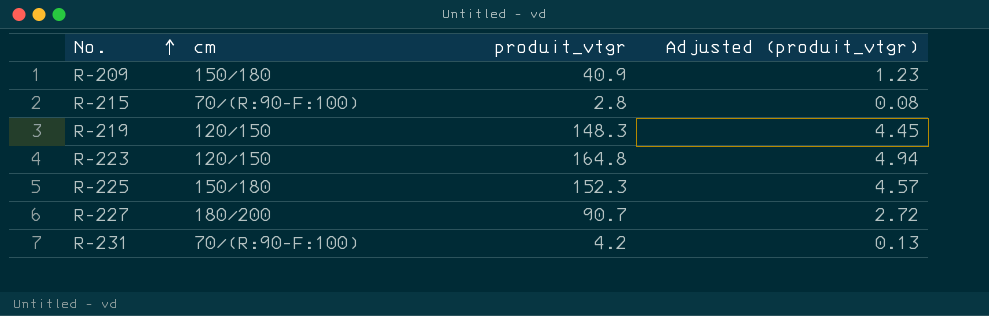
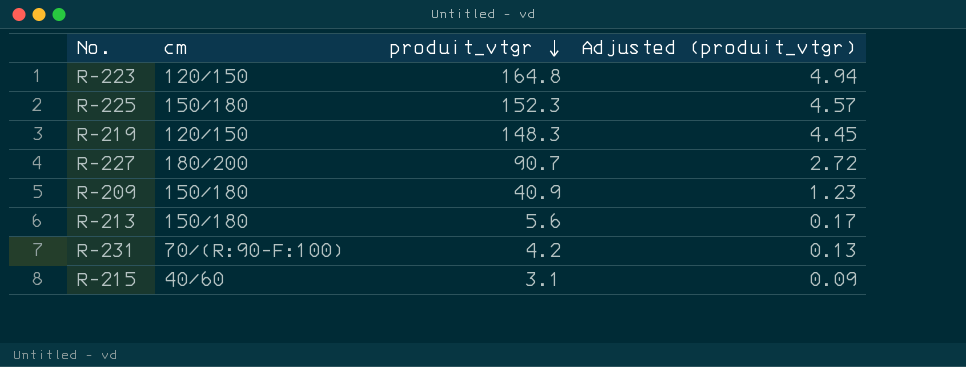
row order: No. ascending -> produit_vtgr descending
row R-213: none -> 150/180 | 5.6 | 0.17
R-215 | cm: 70/(R:90-F:100) -> 40/60
R-215 | produit_vtgr: 2.8 -> 3.1
R-215 | Adjusted (produit_vtgr): 0.08 -> 0.09

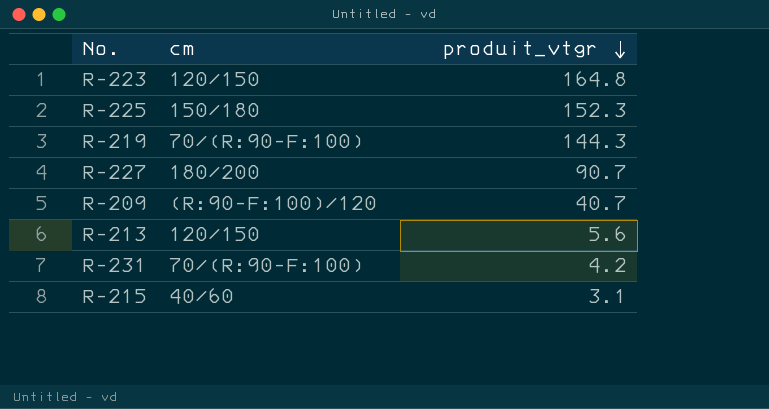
column Adjusted (produit_vtgr) | formula: [produit_vtgr] * 0.03 -> none
R-219 | cm: 120/150 -> 70/(R:90-F:100)
R-219 | produit_vtgr: 148.3 -> 144.3
R-209 | cm: 150/180 -> (R:90-F:100)/120
R-209 | produit_vtgr: 40.9 -> 40.7
R-213 | cm: 150/180 -> 120/150

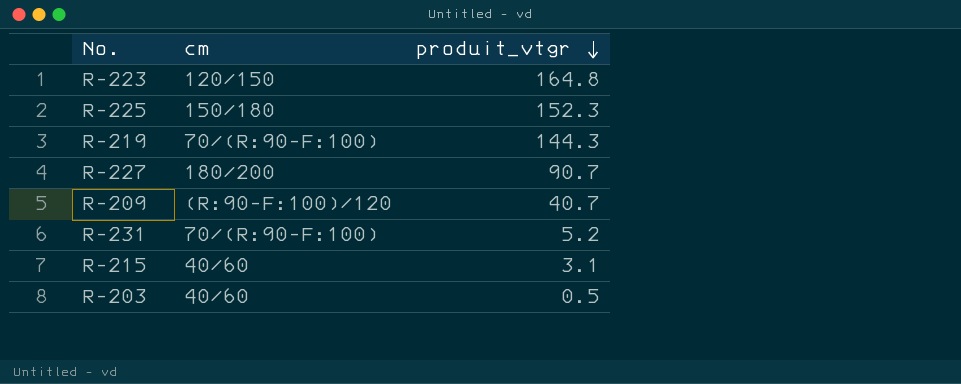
row R-213: 120/150 | 5.6 -> none
R-231 | produit_vtgr: 4.2 -> 5.2
row R-203: none -> 40/60 | 0.5

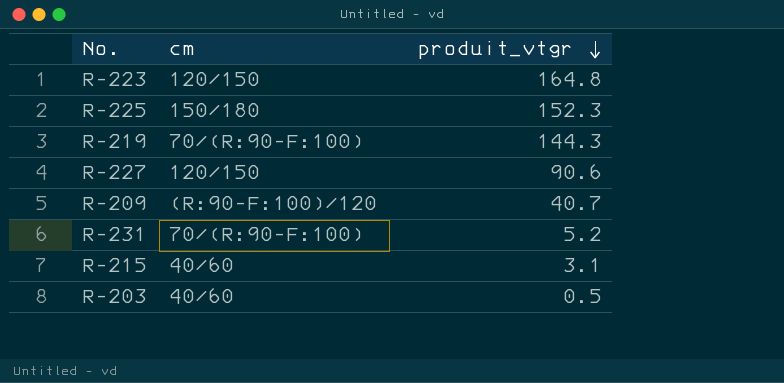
R-227 | cm: 180/200 -> 120/150
R-227 | produit_vtgr: 90.7 -> 90.6

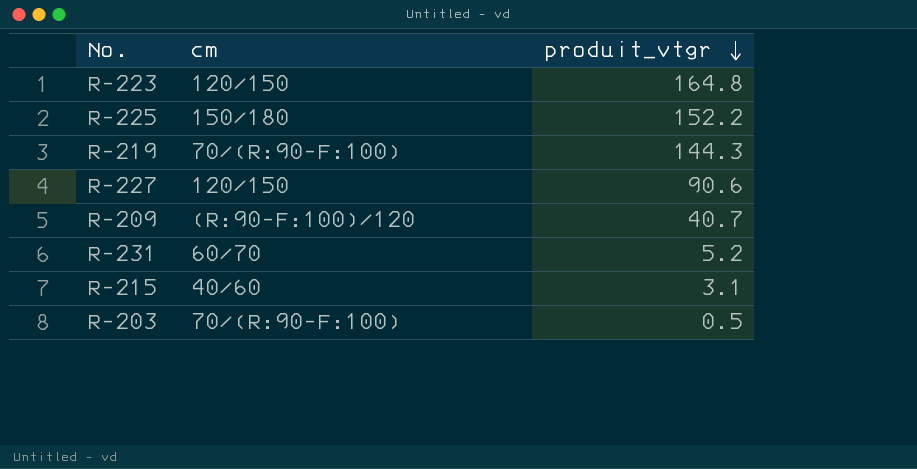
R-225 | produit_vtgr: 152.3 -> 152.2
R-231 | cm: 70/(R:90-F:100) -> 60/70
R-203 | cm: 40/60 -> 70/(R:90-F:100)

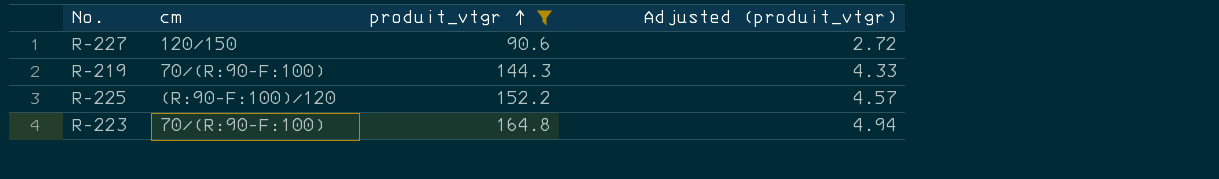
filter: none -> produit_vtgr >= 90.6
row order: produit_vtgr descending -> produit_vtgr ascending
column Adjusted (produit_vtgr) | formula: none -> [produit_vtgr] * 0.03
R-225 | cm: 150/180 -> (R:90-F:100)/120
R-223 | cm: 120/150 -> 70/(R:90-F:100)

